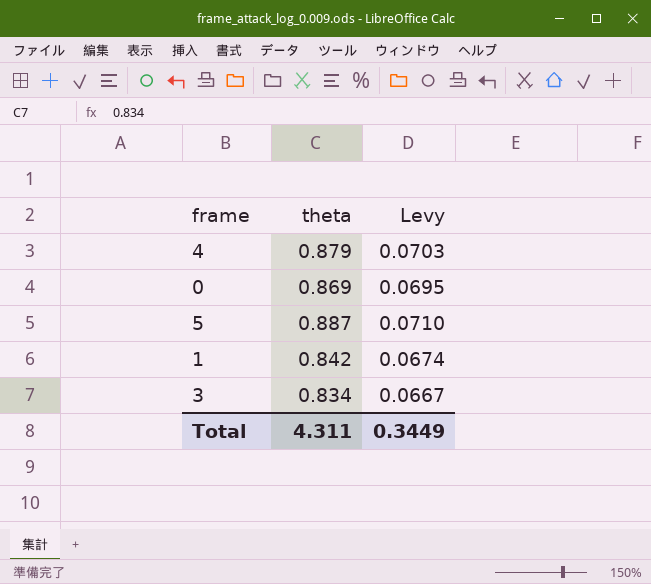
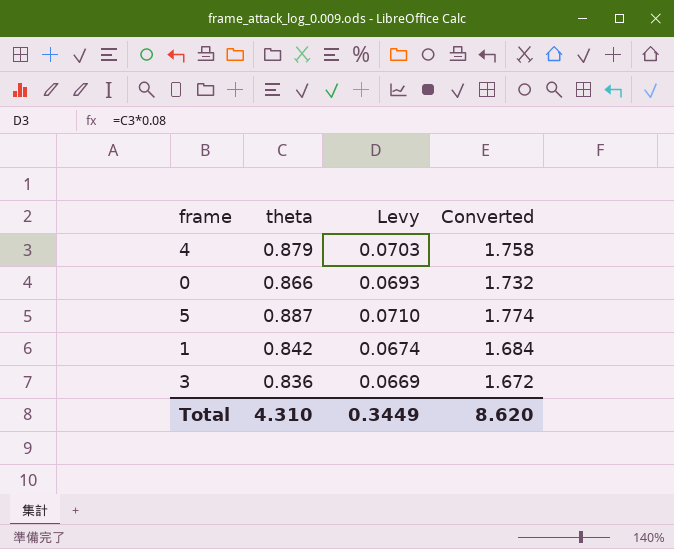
column Converted | formula: none -> [theta] * 2
0 | theta: 0.869 -> 0.866
0 | Levy: 0.0695 -> 0.0693
3 | theta: 0.834 -> 0.836
3 | Levy: 0.0667 -> 0.0669
Total | theta: 4.311 -> 4.310

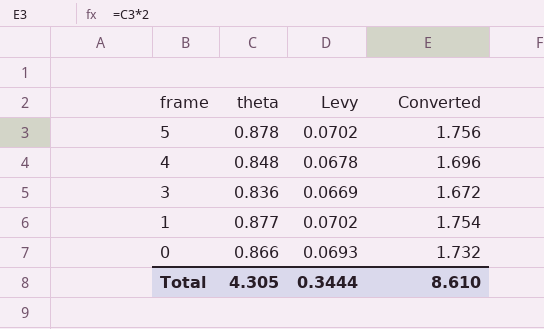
row order: none -> frame descending
5 | theta: 0.887 -> 0.878
5 | Levy: 0.0710 -> 0.0702
5 | Converted: 1.774 -> 1.756
4 | theta: 0.879 -> 0.848
4 | Levy: 0.0703 -> 0.0678
4 | Converted: 1.758 -> 1.696
1 | theta: 0.842 -> 0.877
1 | Levy: 0.0674 -> 0.0702
1 | Converted: 1.684 -> 1.754
Total | theta: 4.310 -> 4.305
Total | Levy: 0.3449 -> 0.3444
Total | Converted: 8.620 -> 8.610

